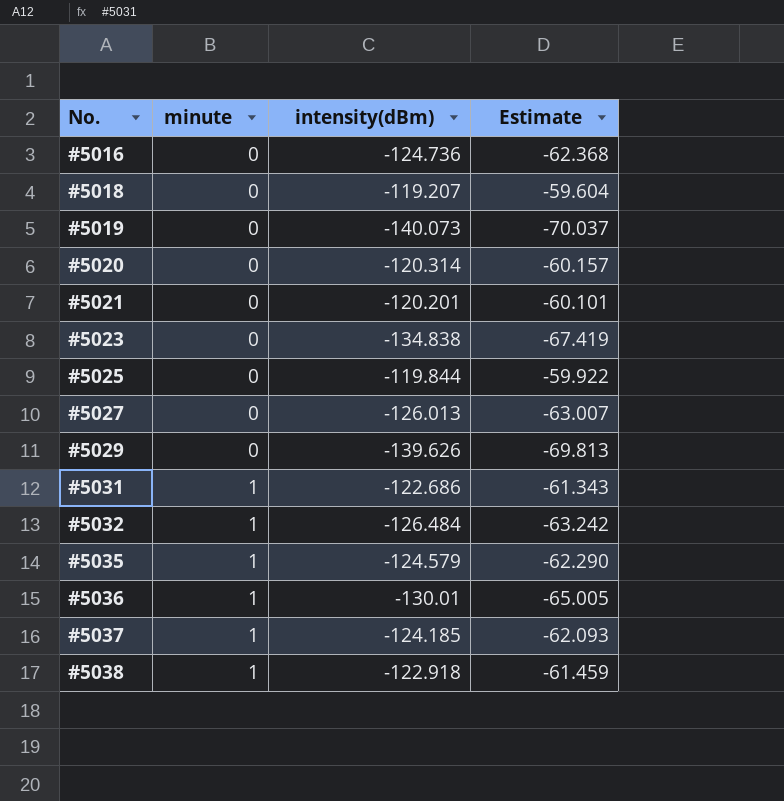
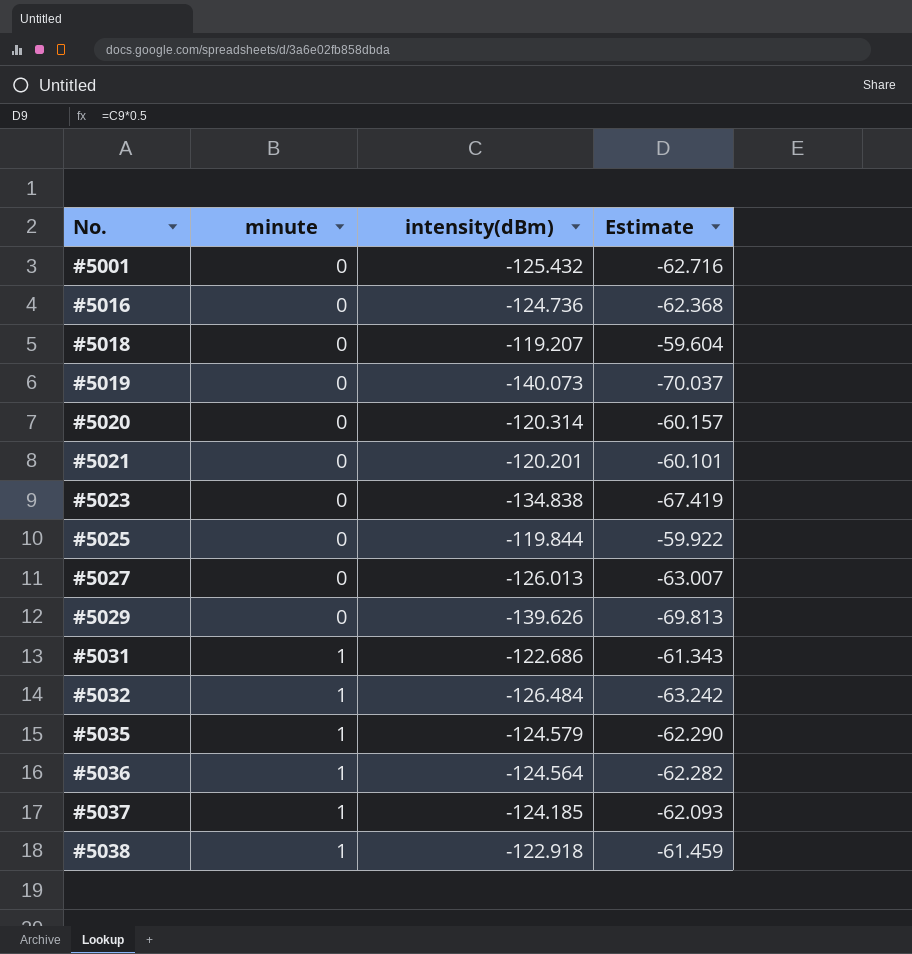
row #5001: none -> 0 | -125.432 | -62.716
#5036 | intensity(dBm): -130.01 -> -124.564
#5036 | Estimate: -65.005 -> -62.282

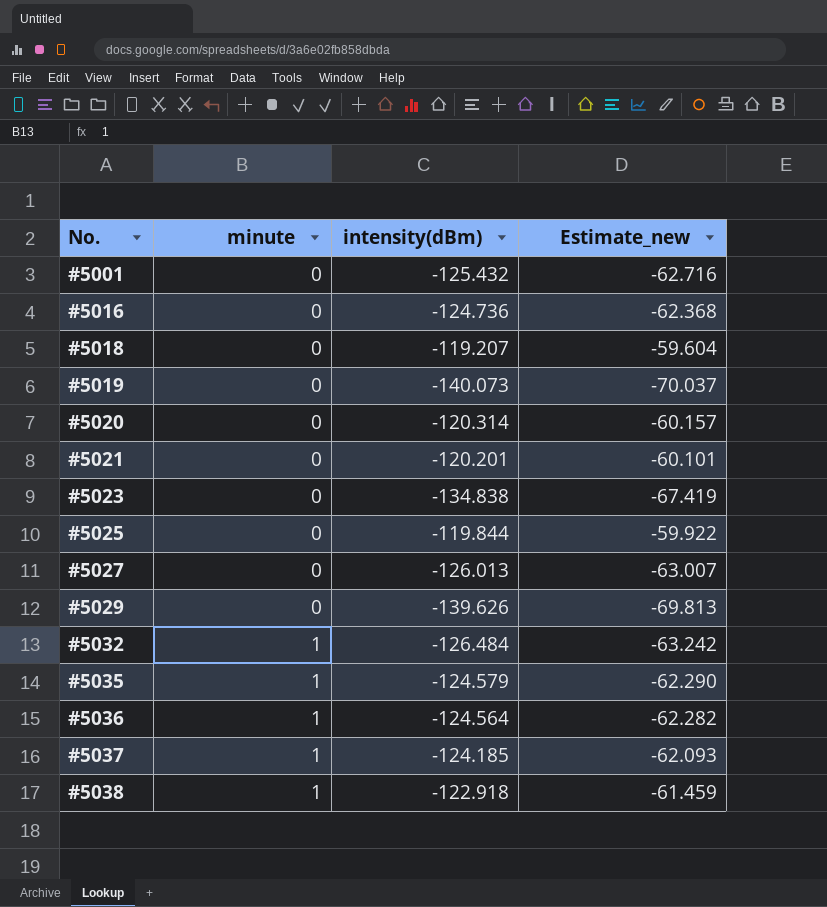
column name: Estimate -> Estimate_new
row #5031: 1 | -122.686 | -61.343 -> none

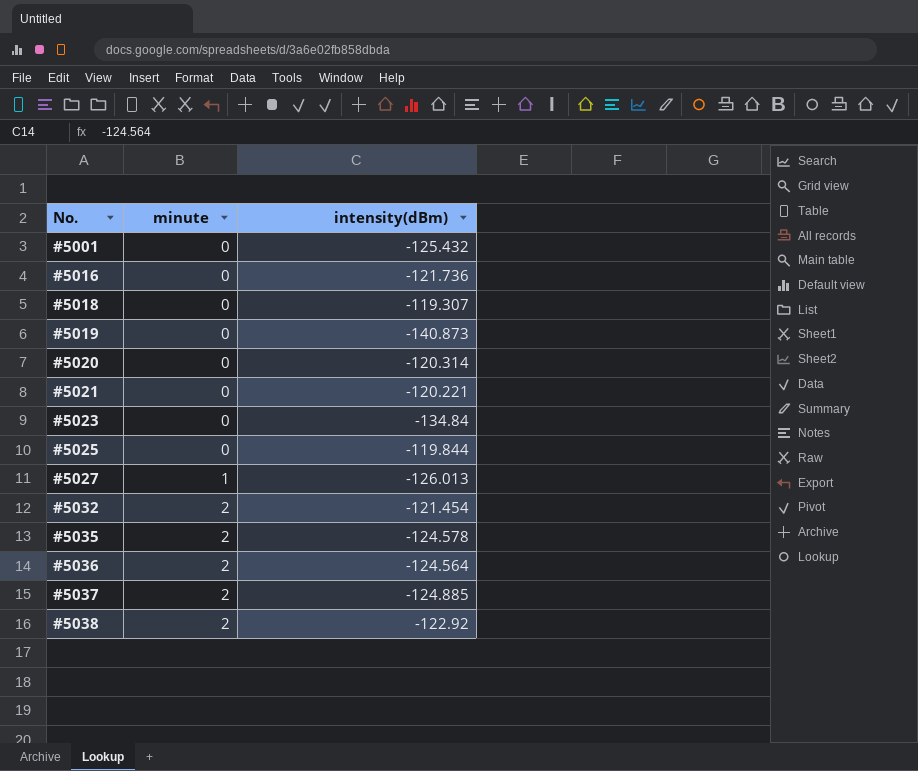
column Estimate_new | formula: [intensity(dBm)] * 0.5 -> none
row #5029: 0 | -139.626 | -69.813 -> none
#5016 | intensity(dBm): -124.736 -> -121.736
#5018 | intensity(dBm): -119.207 -> -119.307
#5019 | intensity(dBm): -140.073 -> -140.873
#5021 | intensity(dBm): -120.201 -> -120.221
#5023 | intensity(dBm): -134.838 -> -134.84
#5027 | minute: 0 -> 1
#5032 | minute: 1 -> 2
#5032 | intensity(dBm): -126.484 -> -121.454
#5035 | minute: 1 -> 2
#5035 | intensity(dBm): -124.579 -> -124.578
#5036 | minute: 1 -> 2
#5037 | minute: 1 -> 2
#5037 | intensity(dBm): -124.185 -> -124.885
#5038 | minute: 1 -> 2
#5038 | intensity(dBm): -122.918 -> -122.92

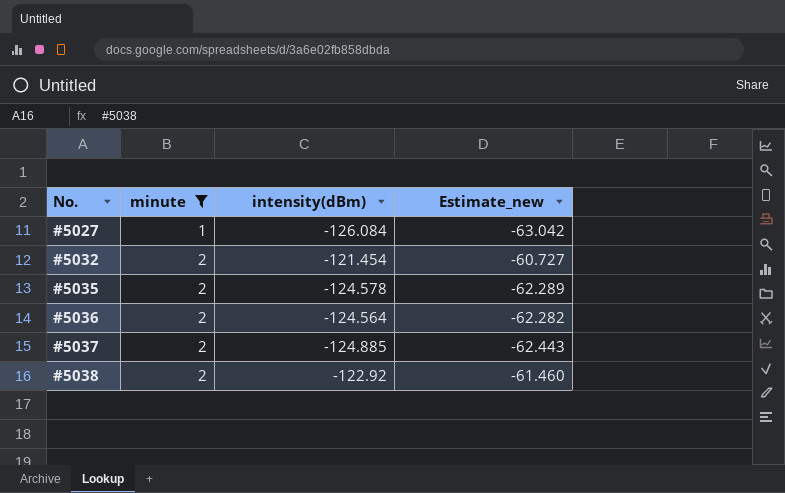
filter: none -> minute != 0
column Estimate_new | formula: none -> [intensity(dBm)] * 0.5
#5027 | intensity(dBm): -126.013 -> -126.084

